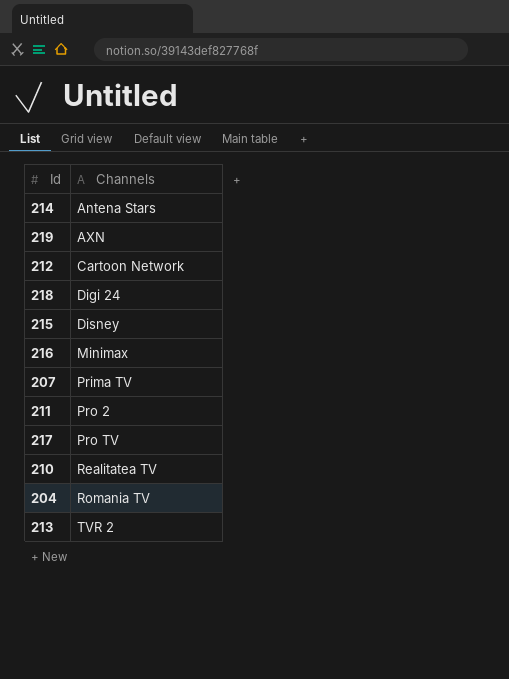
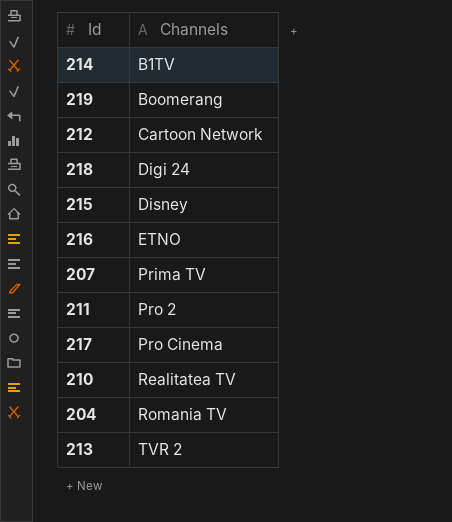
214 | Channels: Antena Stars -> B1TV
219 | Channels: AXN -> Boomerang
216 | Channels: Minimax -> ETNO
217 | Channels: Pro TV -> Pro Cinema

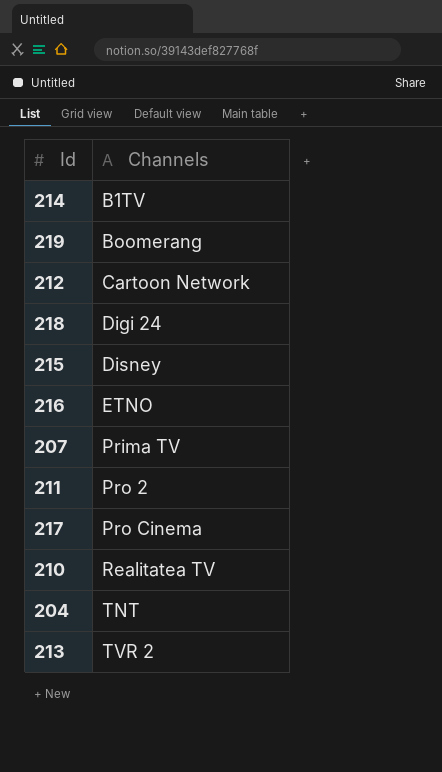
204 | Channels: Romania TV -> TNT

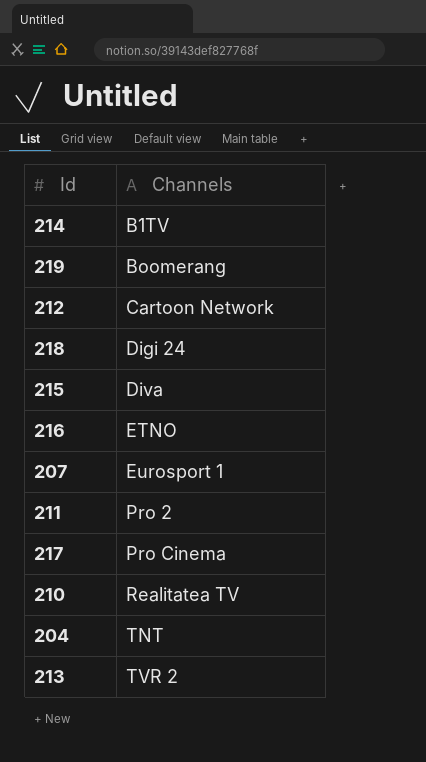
215 | Channels: Disney -> Diva
207 | Channels: Prima TV -> Eurosport 1

